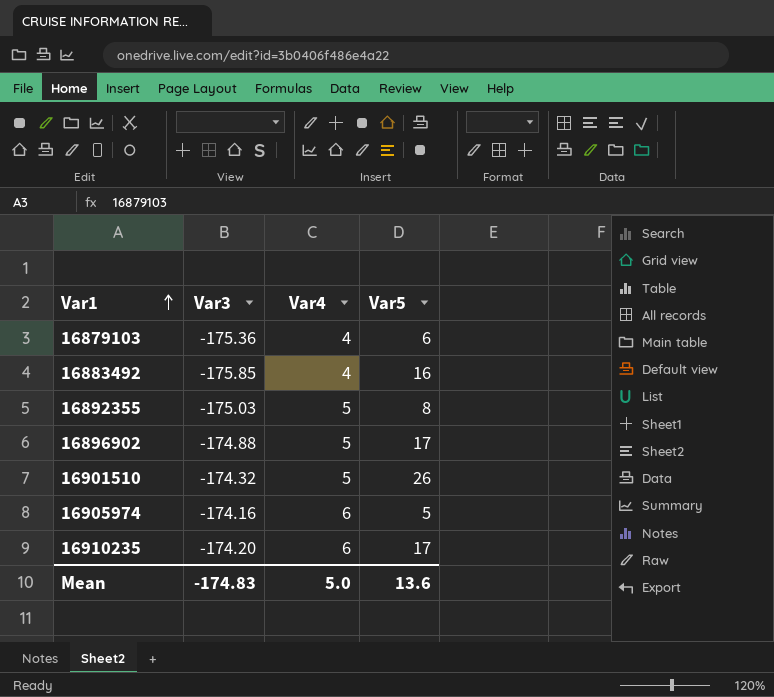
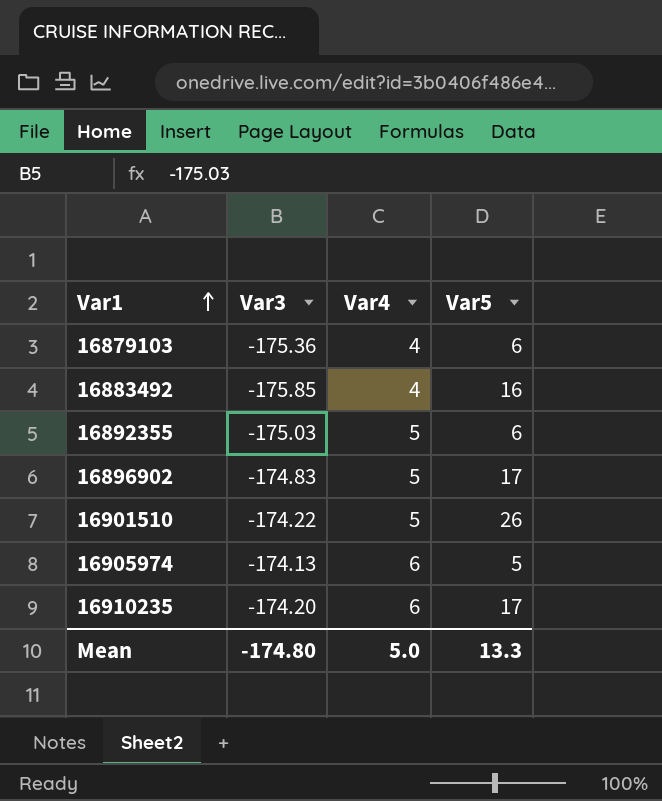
16892355 | Var5: 8 -> 6
16896902 | Var3: -174.88 -> -174.83
16901510 | Var3: -174.32 -> -174.22
16905974 | Var3: -174.16 -> -174.13
Mean | Var3: -174.83 -> -174.80
Mean | Var5: 13.6 -> 13.3

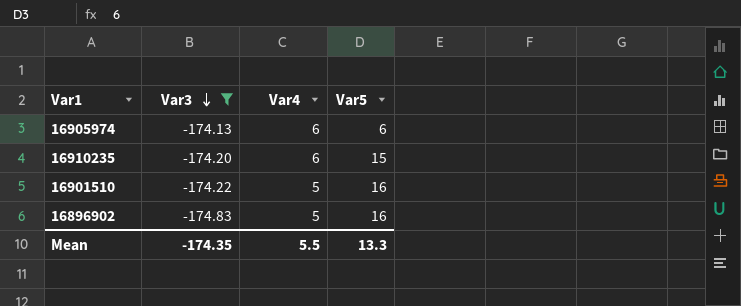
filter: none -> Var3 >= -174.83
row order: Var1 ascending -> Var3 descending
16905974 | Var5: 5 -> 6
16910235 | Var5: 17 -> 15
16901510 | Var5: 26 -> 16
16896902 | Var5: 17 -> 16
Mean | Var3: -174.80 -> -174.35
Mean | Var4: 5.0 -> 5.5

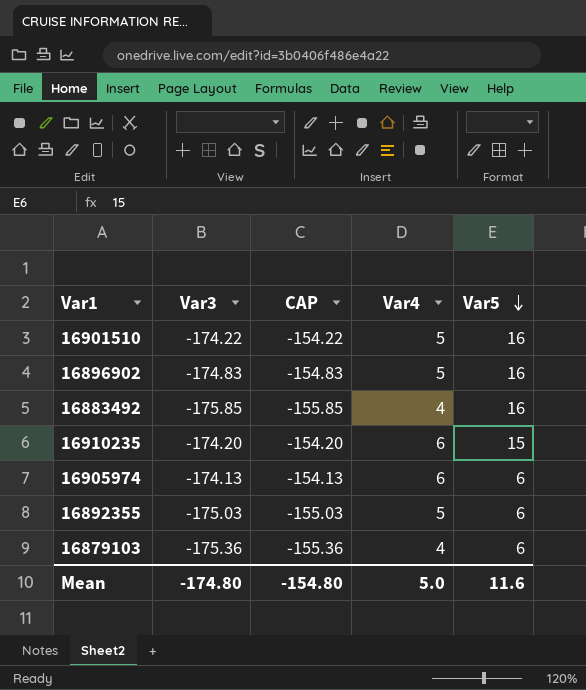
filter: Var3 >= -174.83 -> none
row order: Var3 descending -> Var5 descending
column CAP | formula: none -> [Var3] + 20
Mean | Var3: -174.35 -> -174.80
Mean | Var4: 5.5 -> 5.0
Mean | Var5: 13.3 -> 11.6

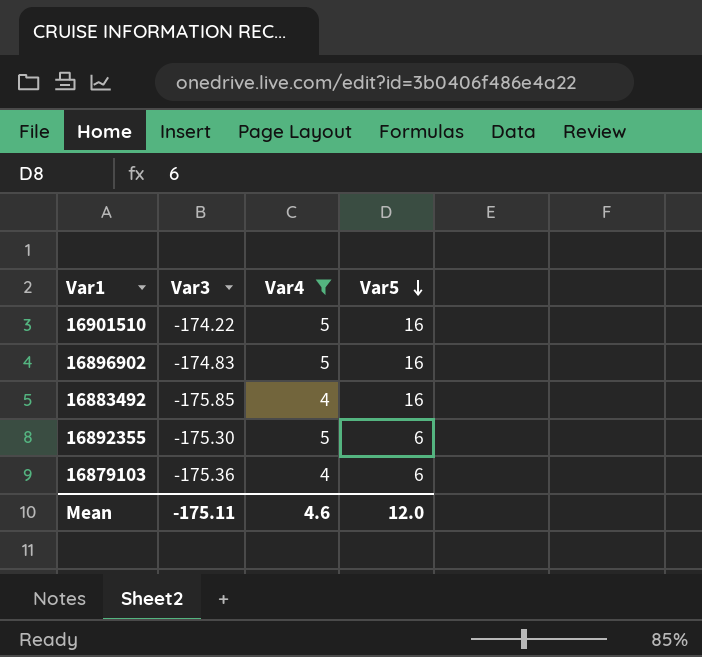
filter: none -> Var4 != 6
column CAP | formula: [Var3] + 20 -> none
16892355 | Var3: -175.03 -> -175.30
Mean | Var3: -174.80 -> -175.11
Mean | Var4: 5.0 -> 4.6
Mean | Var5: 11.6 -> 12.0

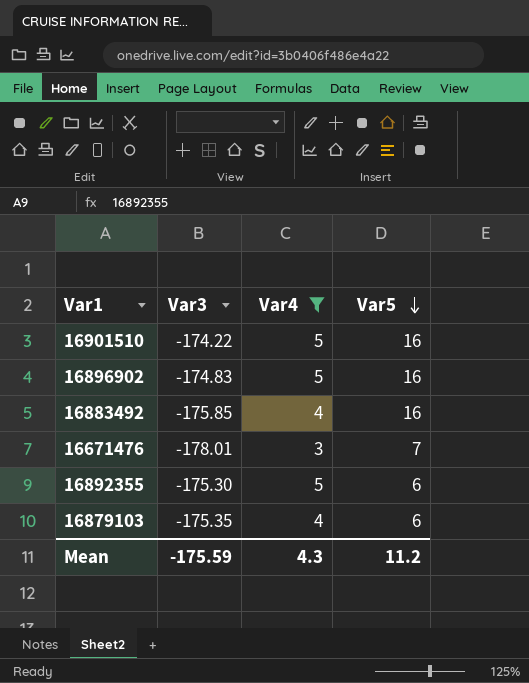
row 16671476: none -> -178.01 | 3 | 7
16879103 | Var3: -175.36 -> -175.35
Mean | Var3: -175.11 -> -175.59
Mean | Var4: 4.6 -> 4.3
Mean | Var5: 12.0 -> 11.2

